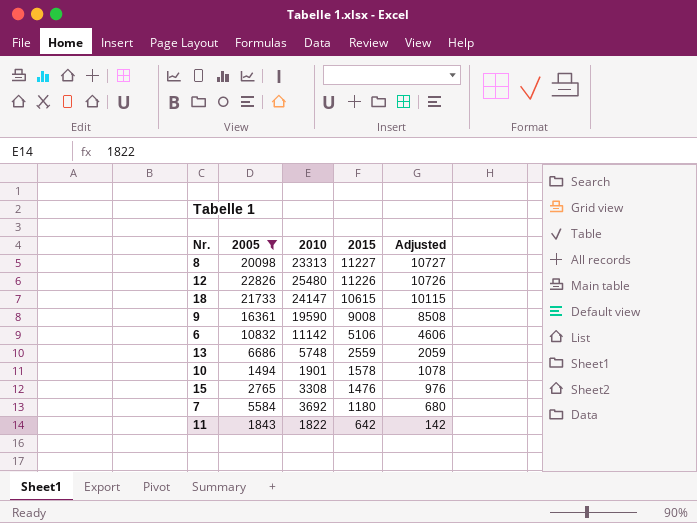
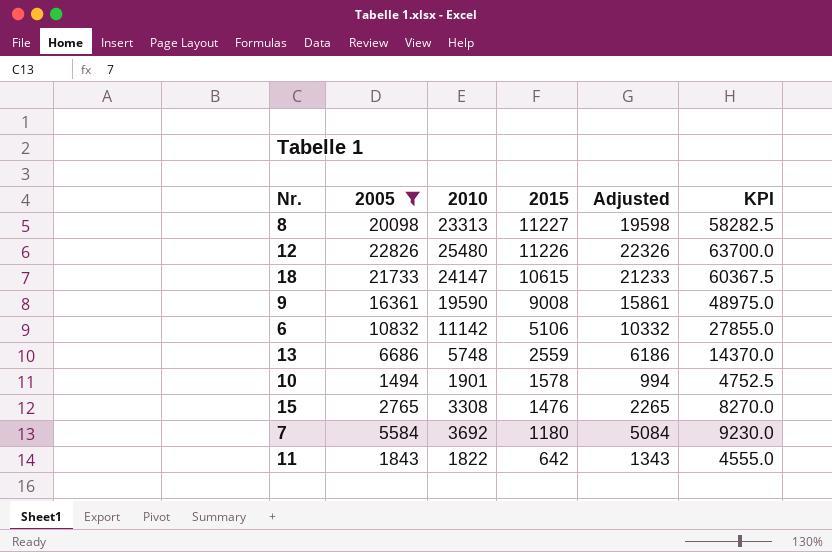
column Adjusted | formula: [2015] - 500 -> [2005] - 500
column KPI | formula: none -> [2010] * 2.5

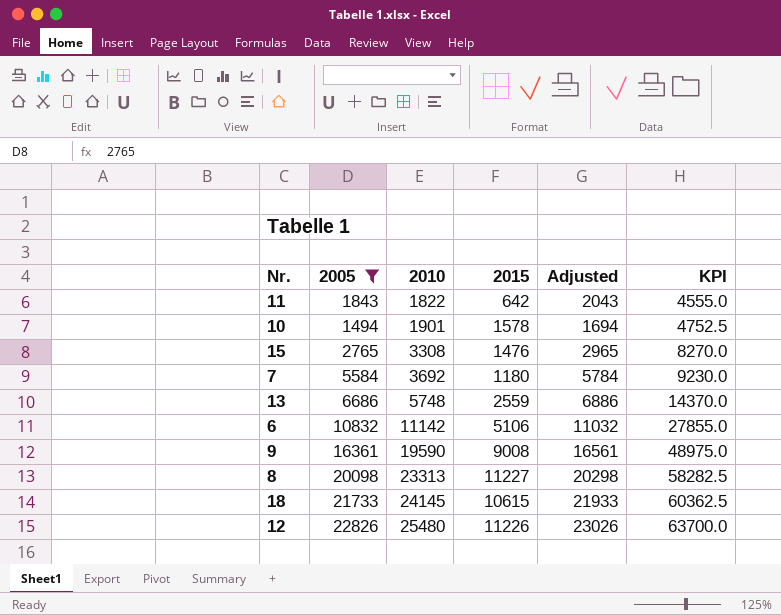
row order: 2015 descending -> 2010 ascending
column Adjusted | formula: [2005] - 500 -> [2005] + 200
18 | 2010: 24147 -> 24145
18 | KPI: 60367.5 -> 60362.5

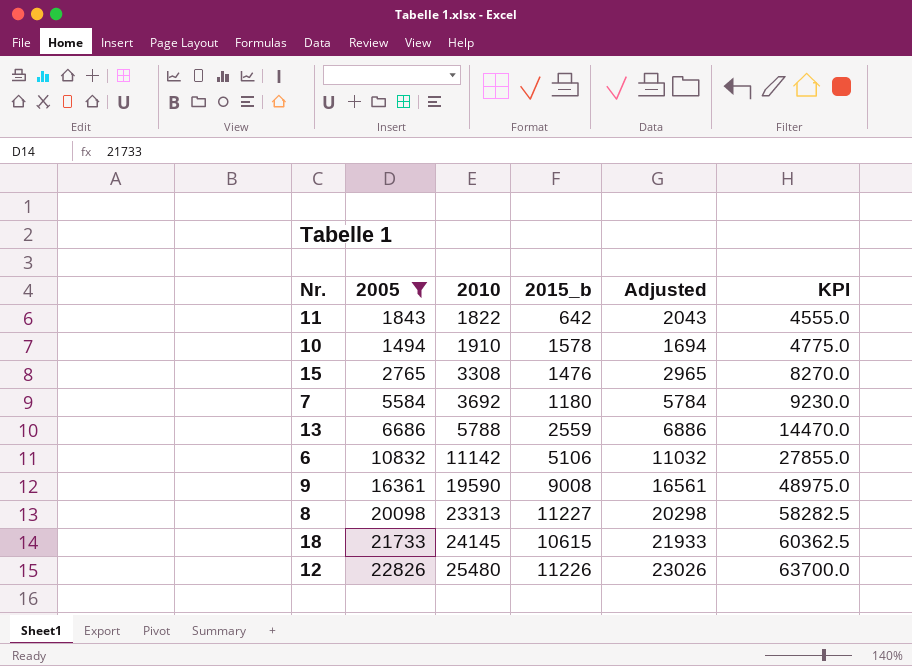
column name: 2015 -> 2015_b
10 | 2010: 1901 -> 1910
10 | KPI: 4752.5 -> 4775.0
13 | 2010: 5748 -> 5788
13 | KPI: 14370.0 -> 14470.0

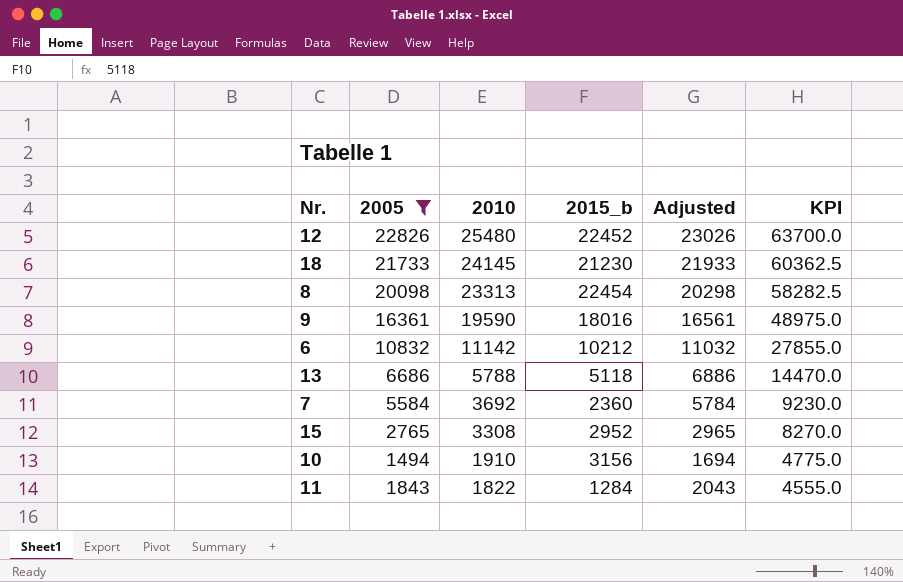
row order: 2010 ascending -> 2010 descending
12 | 2015_b: 11226 -> 22452
18 | 2015_b: 10615 -> 21230
8 | 2015_b: 11227 -> 22454
9 | 2015_b: 9008 -> 18016
6 | 2015_b: 5106 -> 10212
13 | 2015_b: 2559 -> 5118
7 | 2015_b: 1180 -> 2360
15 | 2015_b: 1476 -> 2952
10 | 2015_b: 1578 -> 3156
11 | 2015_b: 642 -> 1284

